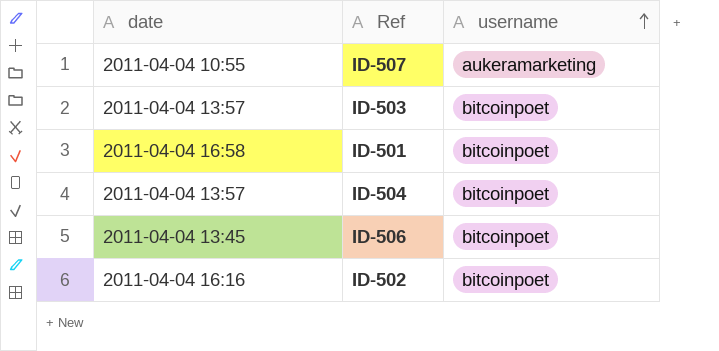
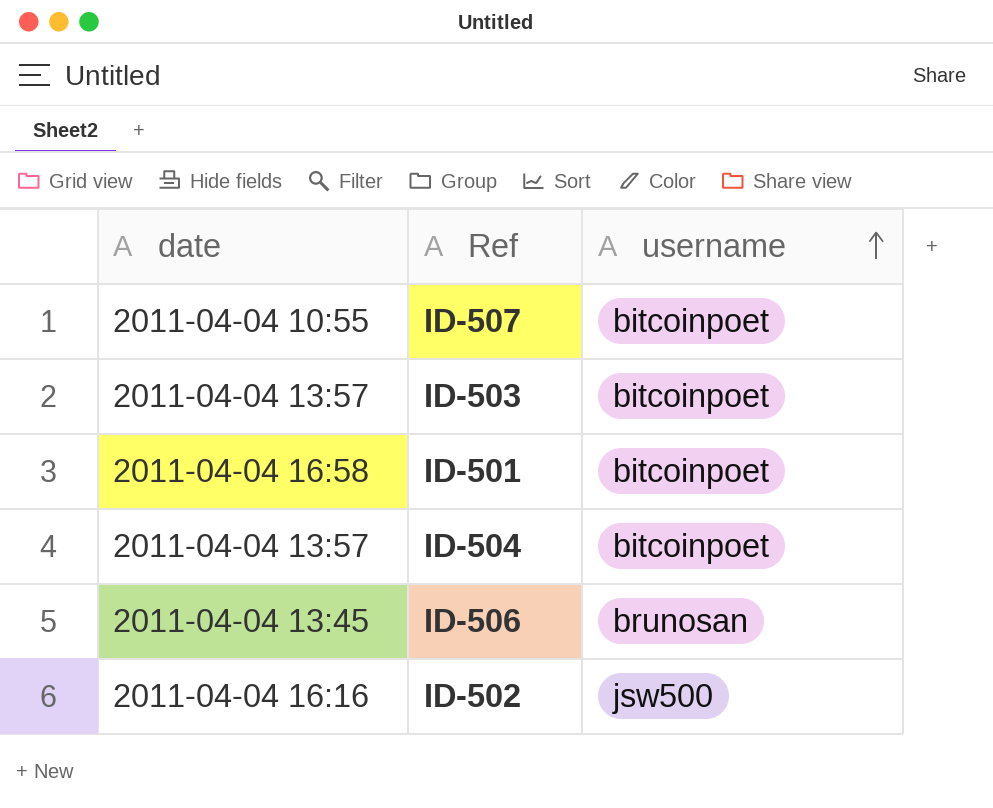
ID-507 | username: aukeramarketing -> bitcoinpoet
ID-506 | username: bitcoinpoet -> brunosan
ID-502 | username: bitcoinpoet -> jsw500

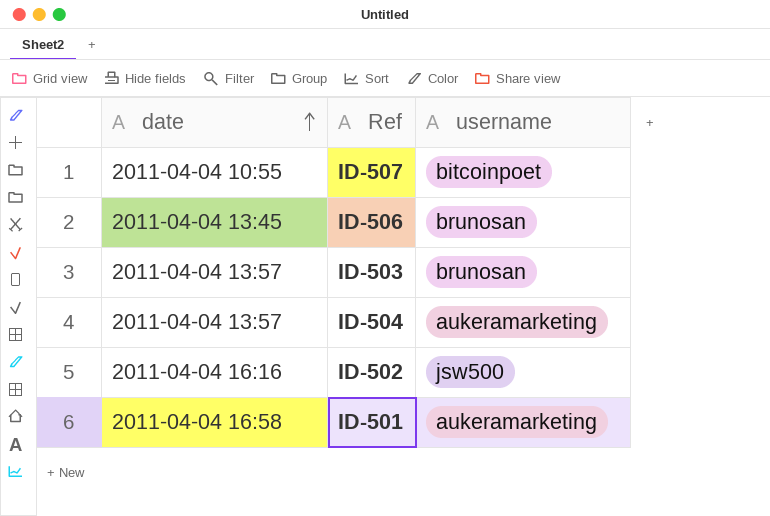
row order: username ascending -> date ascending
ID-503 | username: bitcoinpoet -> brunosan
ID-504 | username: bitcoinpoet -> aukeramarketing
ID-501 | username: bitcoinpoet -> aukeramarketing

